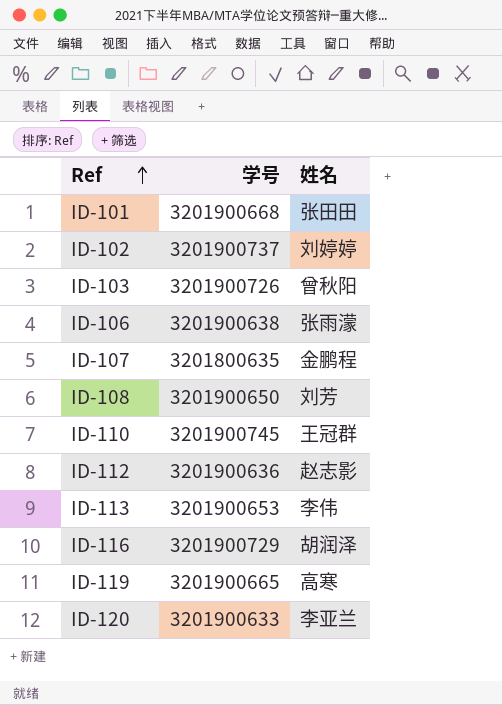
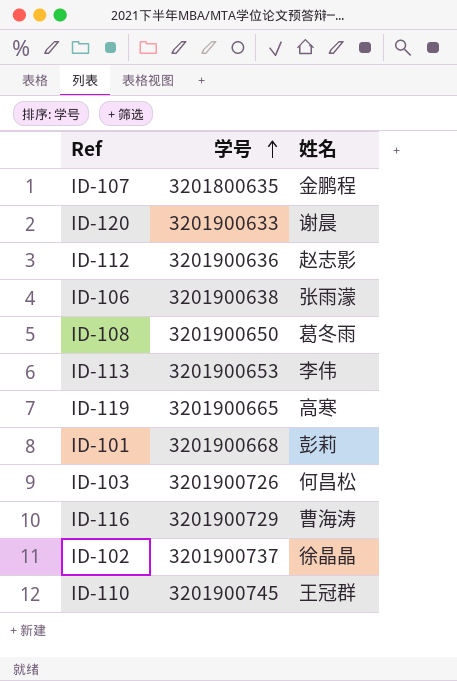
row order: Ref ascending -> 学号 ascending
ID-120 | 姓名: 李亚兰 -> 谢晨
ID-108 | 姓名: 刘芳 -> 葛冬雨
ID-101 | 姓名: 张田田 -> 彭莉
ID-103 | 姓名: 曾秋阳 -> 何昌松
ID-116 | 姓名: 胡润泽 -> 曹海涛
ID-102 | 姓名: 刘婷婷 -> 徐晶晶

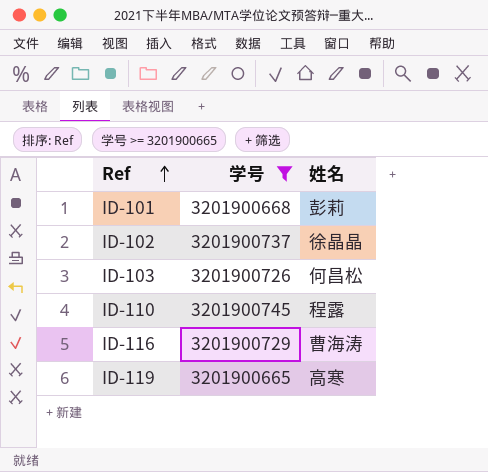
filter: none -> 学号 >= 3201900665
row order: 学号 ascending -> Ref ascending
ID-110 | 姓名: 王冠群 -> 程露

